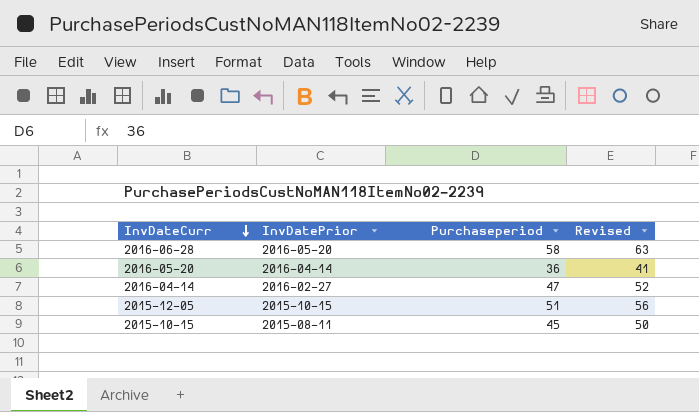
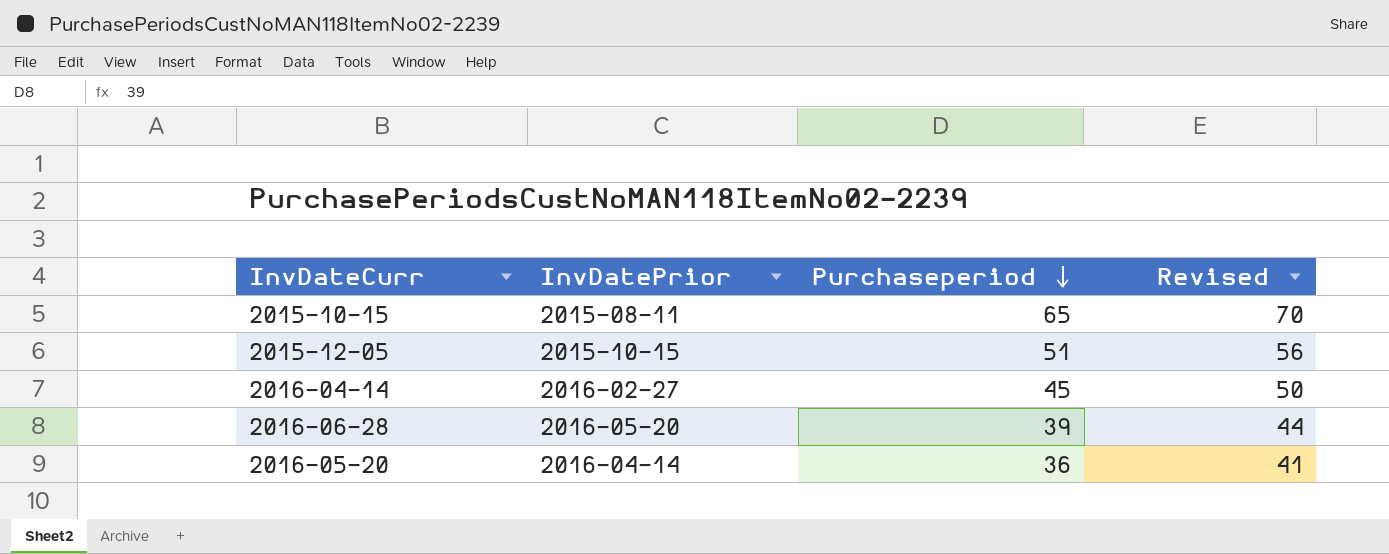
row order: InvDateCurr descending -> Purchaseperiod descending
2015-10-15 | Purchaseperiod: 45 -> 65
2015-10-15 | Revised: 50 -> 70
2016-04-14 | Purchaseperiod: 47 -> 45
2016-04-14 | Revised: 52 -> 50
2016-06-28 | Purchaseperiod: 58 -> 39
2016-06-28 | Revised: 63 -> 44

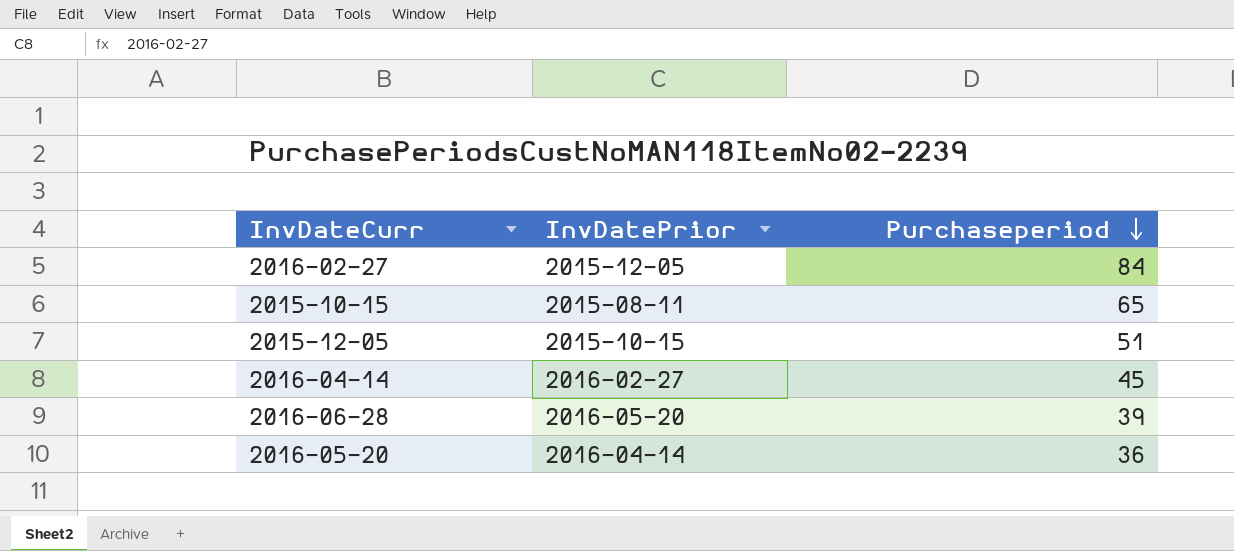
column Revised | formula: [Purchaseperiod] + 5 -> none
row 2016-02-27: none -> 2015-12-05 | 84

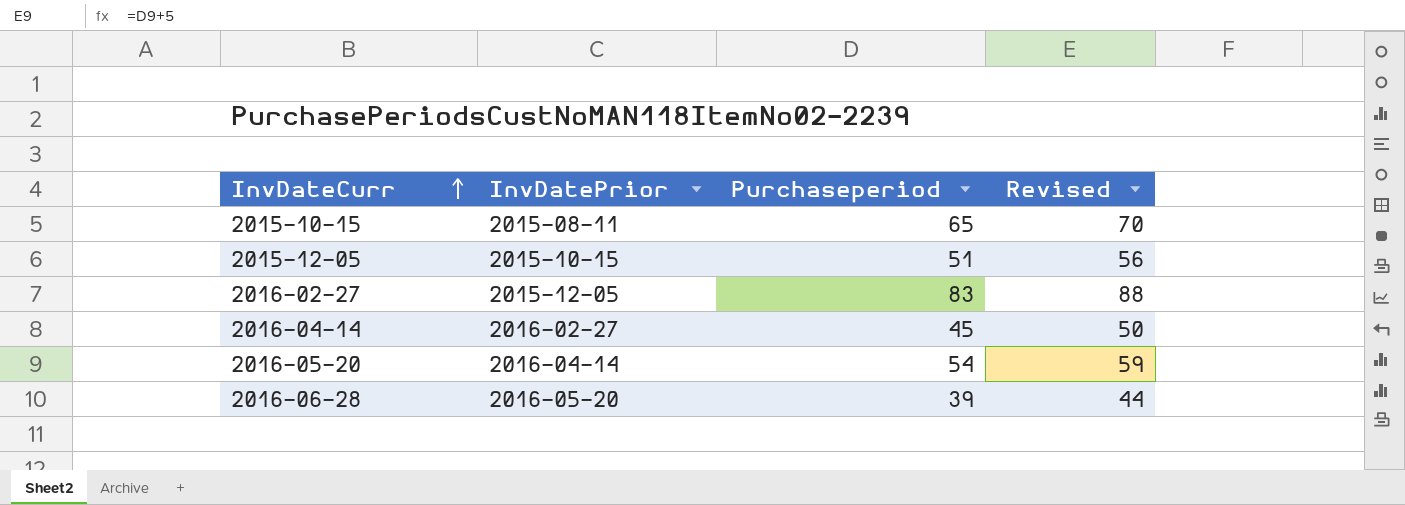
row order: Purchaseperiod descending -> InvDateCurr ascending
column Revised | formula: none -> [Purchaseperiod] + 5
2016-02-27 | Purchaseperiod: 84 -> 83
2016-05-20 | Purchaseperiod: 36 -> 54

